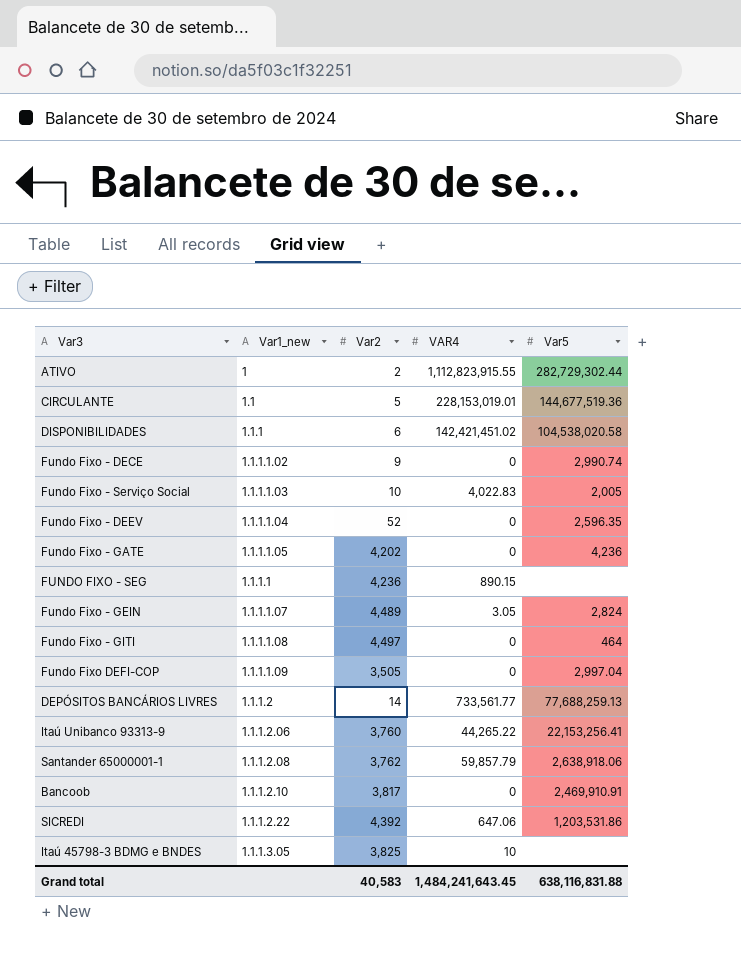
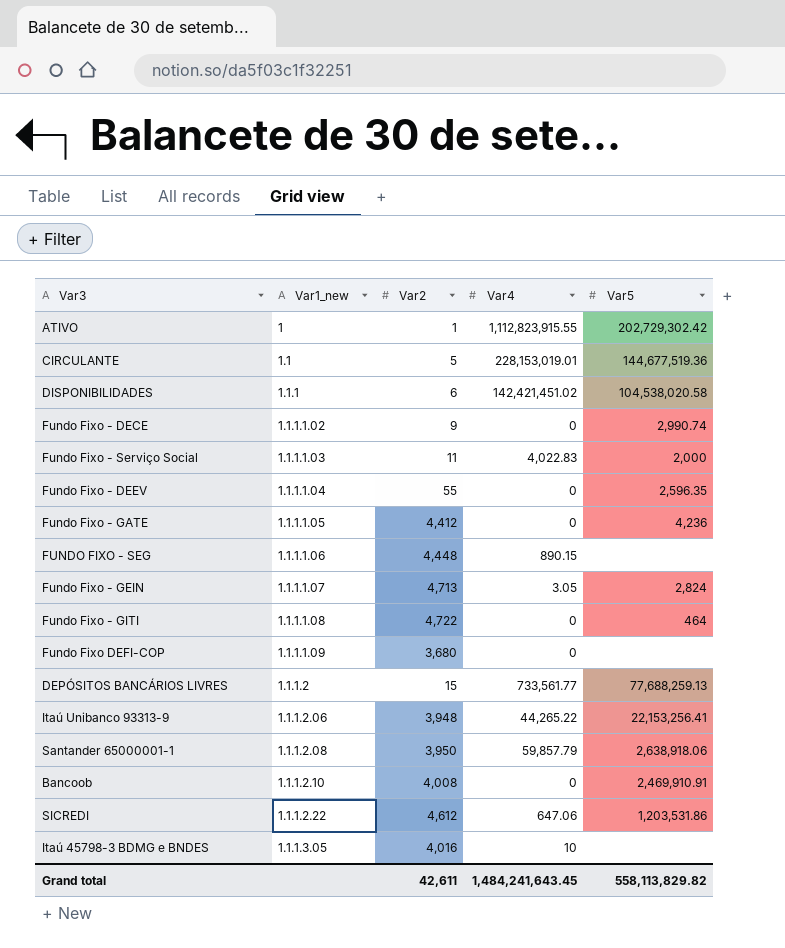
column name: VAR4 -> Var4
ATIVO | Var2: 2 -> 1
ATIVO | Var5: 282,729,302.44 -> 202,729,302.42
Fundo Fixo - Serviço Social | Var2: 10 -> 11
Fundo Fixo - Serviço Social | Var5: 2,005 -> 2,000
Fundo Fixo - DEEV | Var2: 52 -> 55
Fundo Fixo - GATE | Var2: 4,202 -> 4,412
FUNDO FIXO - SEG | Var1_new: 1.1.1.1 -> 1.1.1.1.06
FUNDO FIXO - SEG | Var2: 4,236 -> 4,448
Fundo Fixo - GEIN | Var2: 4,489 -> 4,713
Fundo Fixo - GITI | Var2: 4,497 -> 4,722
Fundo Fixo DEFI-COP | Var2: 3,505 -> 3,680
Fundo Fixo DEFI-COP | Var5: 2,997.04 -> none
DEPÓSITOS BANCÁRIOS LIVRES | Var2: 14 -> 15
Itaú Unibanco 93313-9 | Var2: 3,760 -> 3,948
Santander 65000001-1 | Var2: 3,762 -> 3,950
Bancoob | Var2: 3,817 -> 4,008
SICREDI | Var2: 4,392 -> 4,612
Itaú 45798-3 BDMG e BNDES | Var2: 3,825 -> 4,016
Grand total | Var2: 40,583 -> 42,611
Grand total | Var5: 638,116,831.88 -> 558,113,829.82

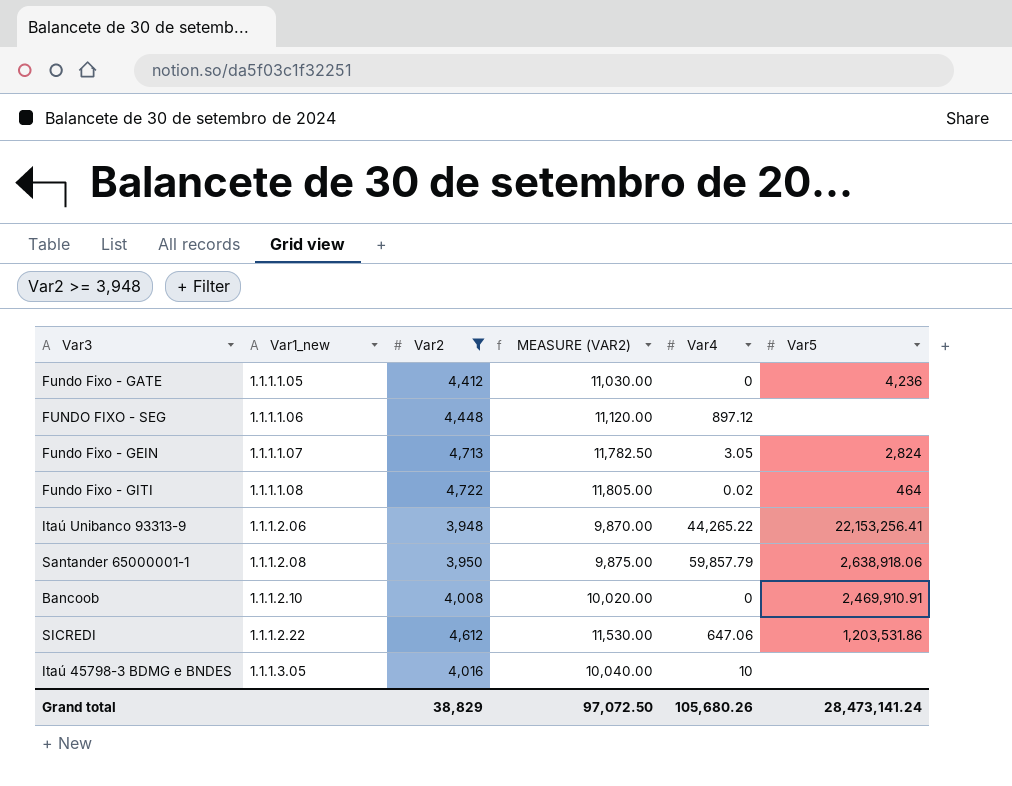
filter: none -> Var2 >= 3,948
column MEASURE (VAR2) | formula: none -> [Var2] * 2.5
FUNDO FIXO - SEG | Var4: 890.15 -> 897.12
Fundo Fixo - GITI | Var4: 0 -> 0.02
Grand total | Var2: 42,611 -> 38,829
Grand total | Var4: 1,484,241,643.45 -> 105,680.26
Grand total | Var5: 558,113,829.82 -> 28,473,141.24

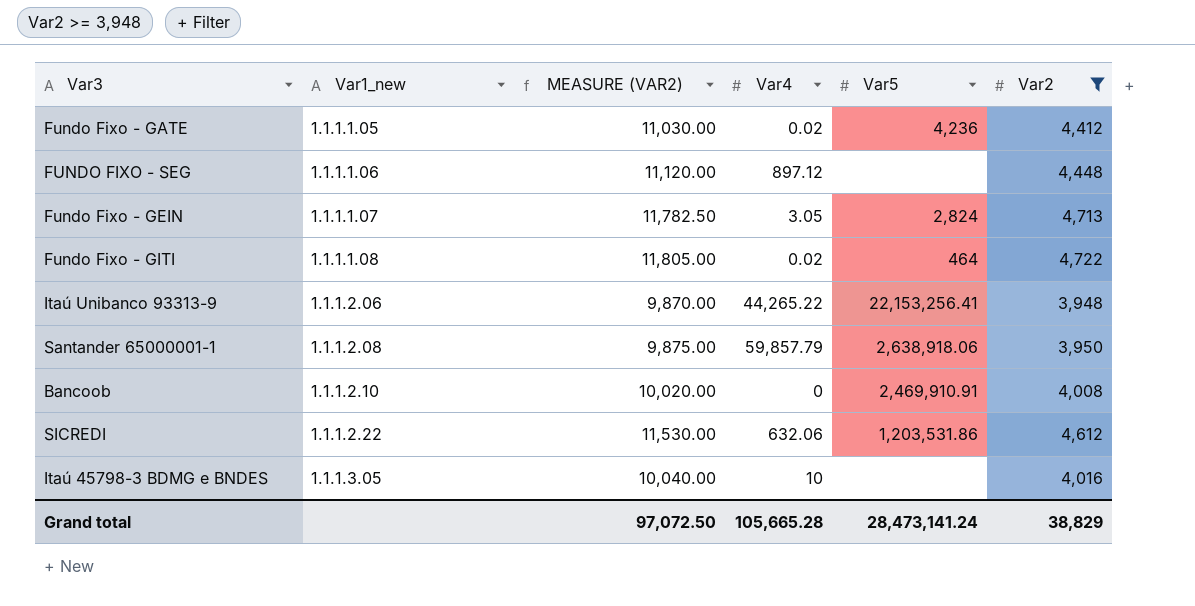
column Var2 | position: 3 -> 6
Fundo Fixo - GATE | Var4: 0 -> 0.02
SICREDI | Var4: 647.06 -> 632.06
Grand total | Var4: 105,680.26 -> 105,665.28

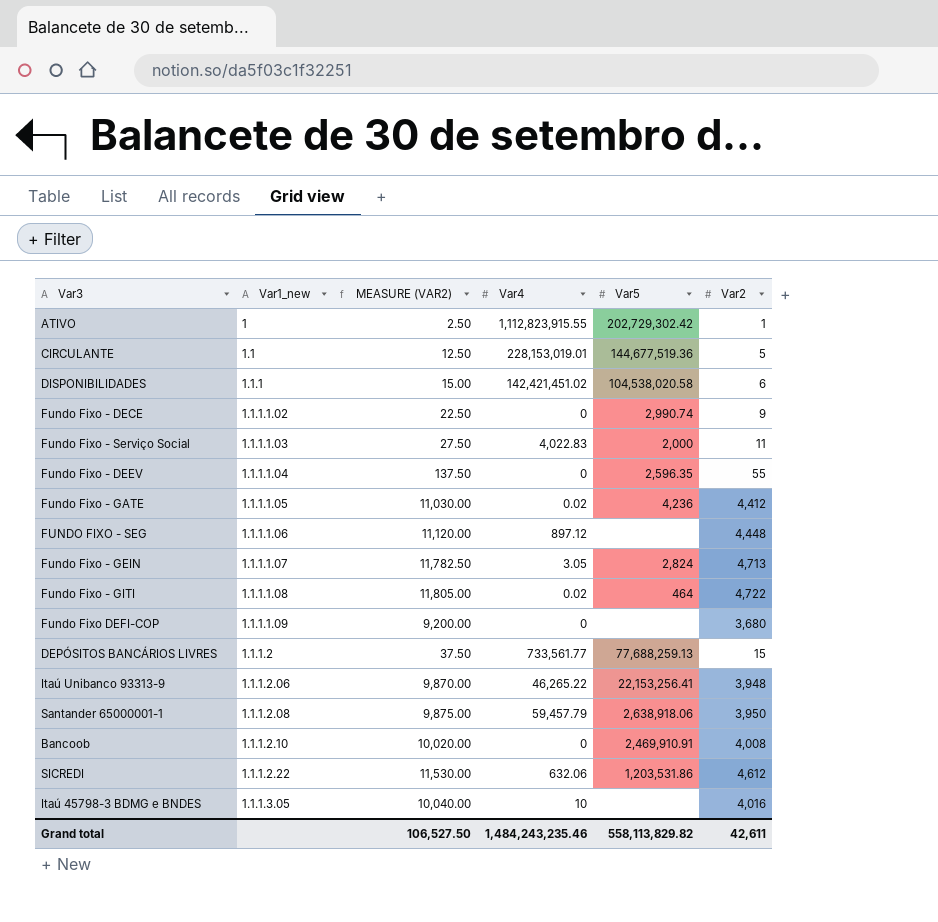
filter: Var2 >= 3,948 -> none
Itaú Unibanco 93313-9 | Var4: 44,265.22 -> 46,265.22
Santander 65000001-1 | Var4: 59,857.79 -> 59,457.79
Grand total | MEASURE (VAR2): 97,072.50 -> 106,527.50
Grand total | Var4: 105,665.28 -> 1,484,243,235.46
Grand total | Var5: 28,473,141.24 -> 558,113,829.82
Grand total | Var2: 38,829 -> 42,611

